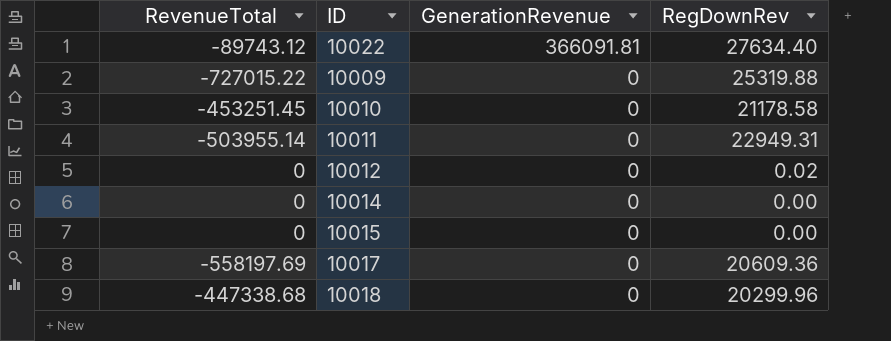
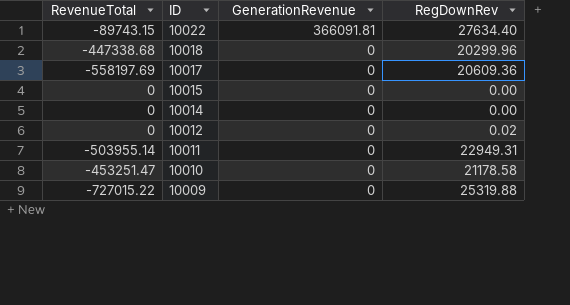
row order: GenerationRevenue descending -> ID descending
10022 | RevenueTotal: -89743.12 -> -89743.15
10010 | RevenueTotal: -453251.45 -> -453251.47

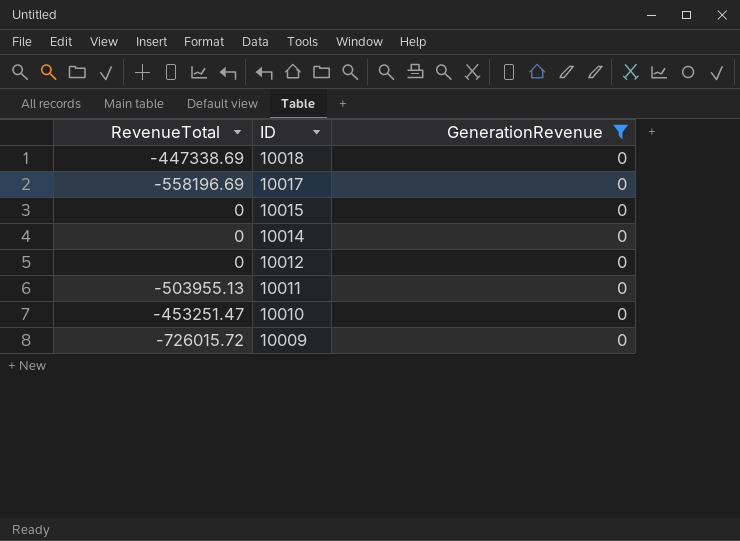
filter: none -> GenerationRevenue = 0
column RegDownRev | position: 4 -> none
10018 | RevenueTotal: -447338.68 -> -447338.69
10017 | RevenueTotal: -558197.69 -> -558196.69
10011 | RevenueTotal: -503955.14 -> -503955.13
10009 | RevenueTotal: -727015.22 -> -726015.72

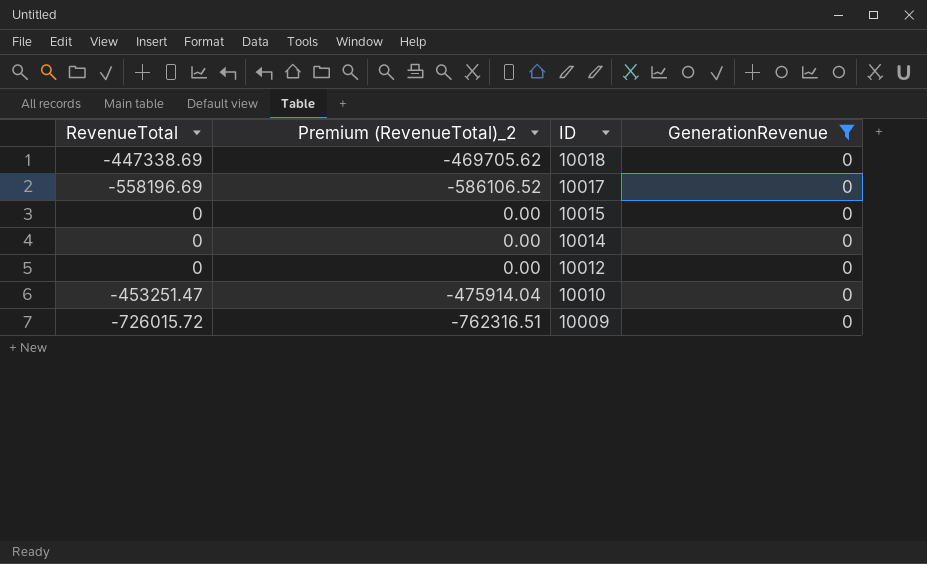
column Premium (RevenueTotal)_2 | formula: none -> [RevenueTotal] * 1.05
row 10011: -503955.13 | 0 -> none

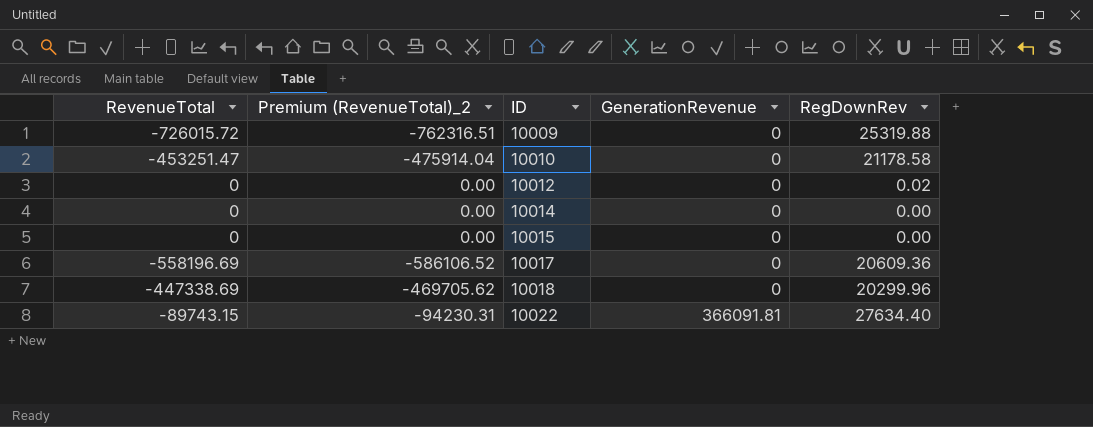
filter: GenerationRevenue = 0 -> none
row order: ID descending -> ID ascending
column RegDownRev | position: none -> 5

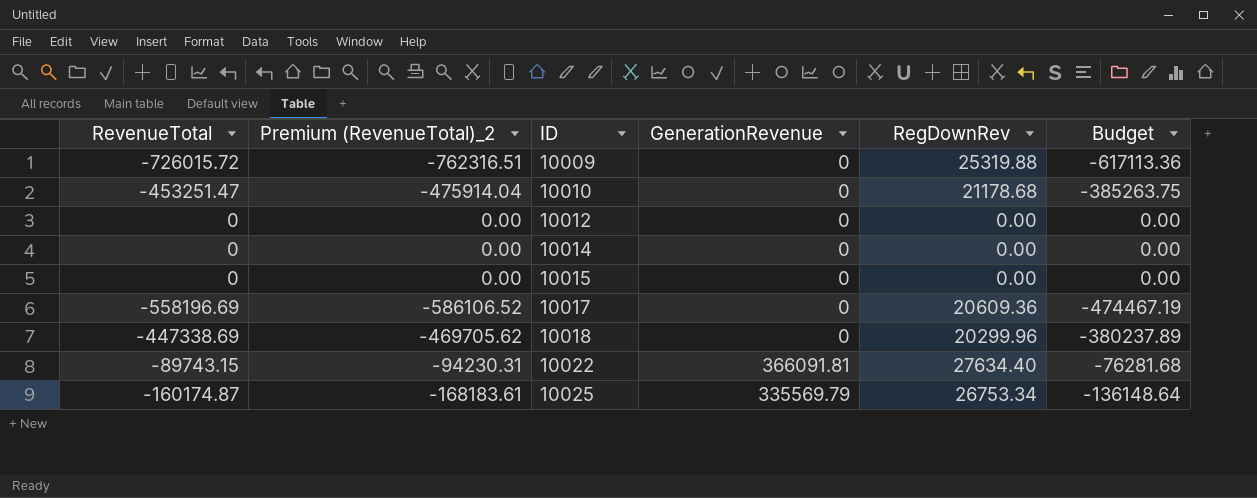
column Budget | formula: none -> [RevenueTotal] * 0.85
10010 | RegDownRev: 21178.58 -> 21178.68
10012 | RegDownRev: 0.02 -> 0.00
row 10025: none -> -160174.87 | -168183.61 | 335569.79 | 26753.34 | -136148.64

